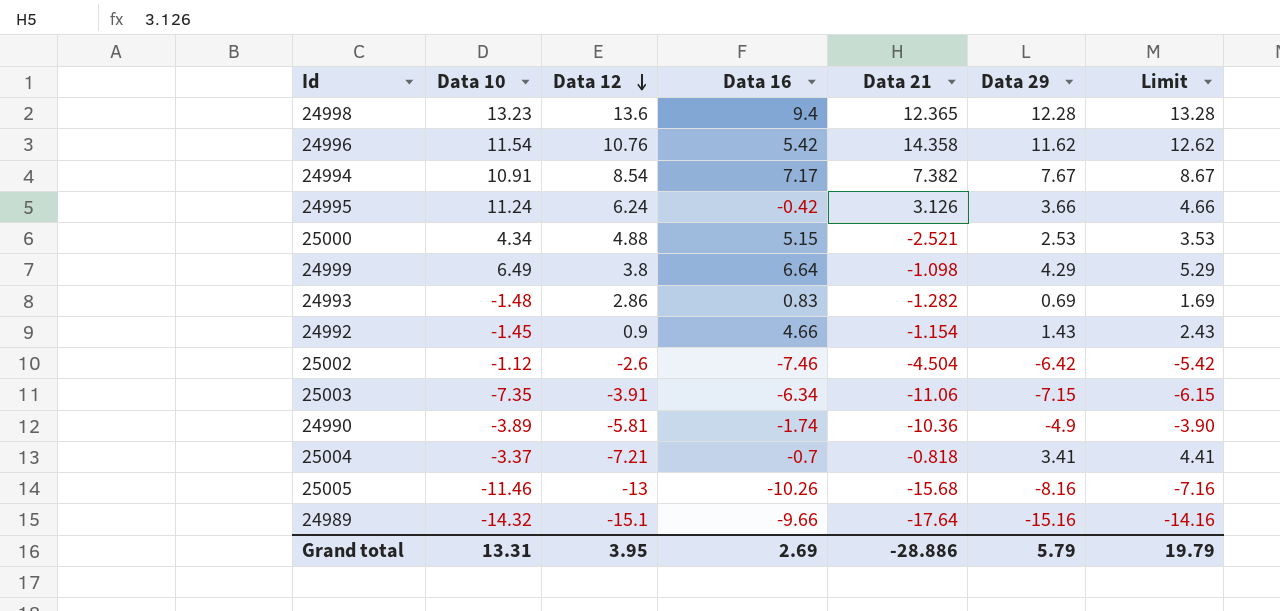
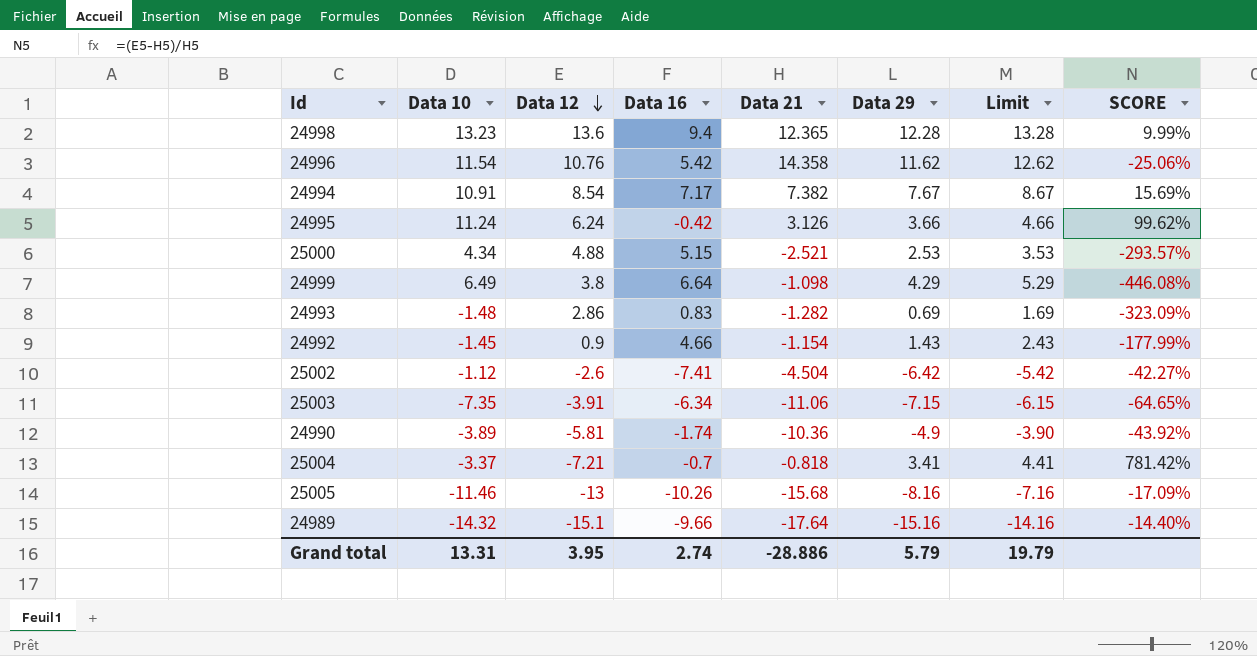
column SCORE | formula: none -> ([Data 12] - [Data 21]) / [Data 21]
25002 | Data 16: -7.46 -> -7.41
Grand total | Data 16: 2.69 -> 2.74

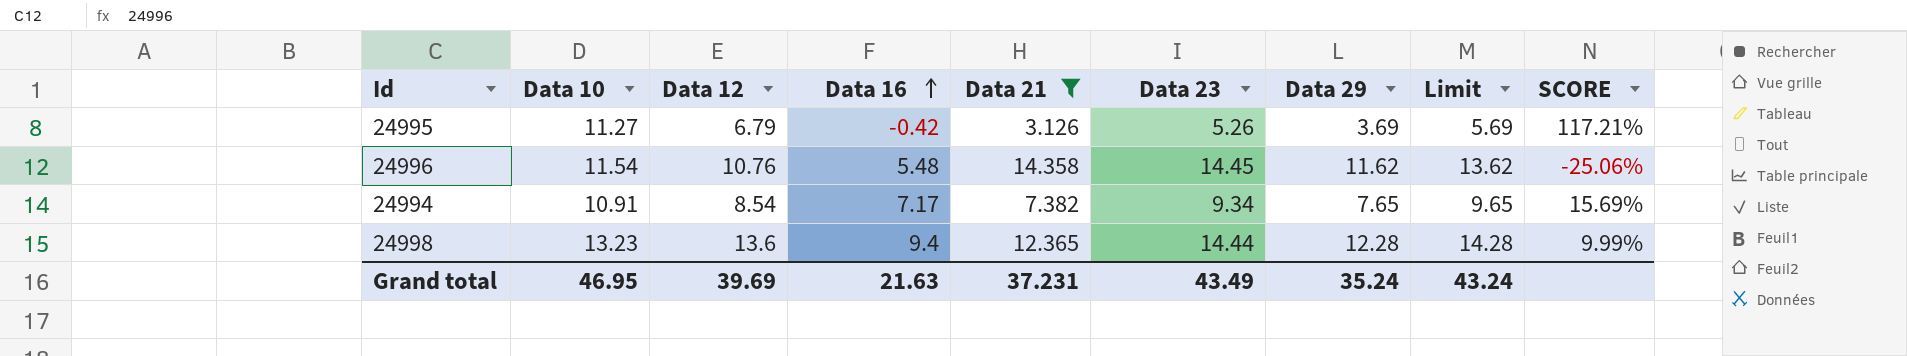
filter: none -> Data 21 >= 3.126
row order: Data 12 descending -> Data 16 ascending
column Data 23 | position: none -> 6
column Limit | formula: [Data 29] + 1 -> [Data 29] + 2
24995 | Data 10: 11.24 -> 11.27
24995 | Data 12: 6.24 -> 6.79
24995 | Data 29: 3.66 -> 3.69
24995 | SCORE: 99.62% -> 117.21%
24996 | Data 16: 5.42 -> 5.48
24994 | Data 29: 7.67 -> 7.65
Grand total | Data 10: 13.31 -> 46.95
Grand total | Data 12: 3.95 -> 39.69
Grand total | Data 16: 2.74 -> 21.63
Grand total | Data 21: -28.886 -> 37.231
Grand total | Data 29: 5.79 -> 35.24
Grand total | Limit: 19.79 -> 43.24

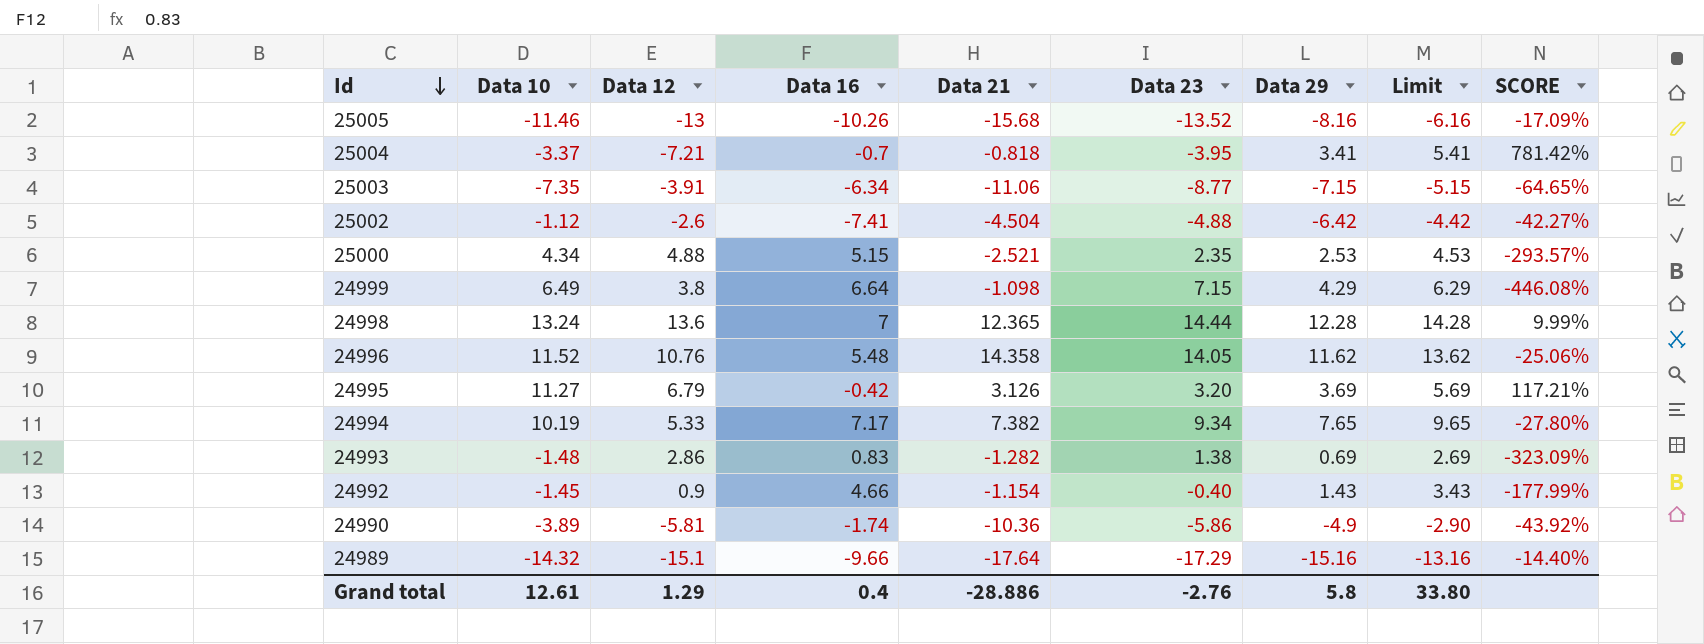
filter: Data 21 >= 3.126 -> none
row order: Data 16 ascending -> Id descending
24998 | Data 10: 13.23 -> 13.24
24998 | Data 16: 9.4 -> 7
24996 | Data 10: 11.54 -> 11.52
24996 | Data 23: 14.45 -> 14.05
24995 | Data 23: 5.26 -> 3.20
24994 | Data 10: 10.91 -> 10.19
24994 | Data 12: 8.54 -> 5.33
24994 | SCORE: 15.69% -> -27.80%
Grand total | Data 10: 46.95 -> 12.61
Grand total | Data 12: 39.69 -> 1.29
Grand total | Data 16: 21.63 -> 0.4
Grand total | Data 21: 37.231 -> -28.886
Grand total | Data 23: 43.49 -> -2.76
Grand total | Data 29: 35.24 -> 5.8
Grand total | Limit: 43.24 -> 33.80

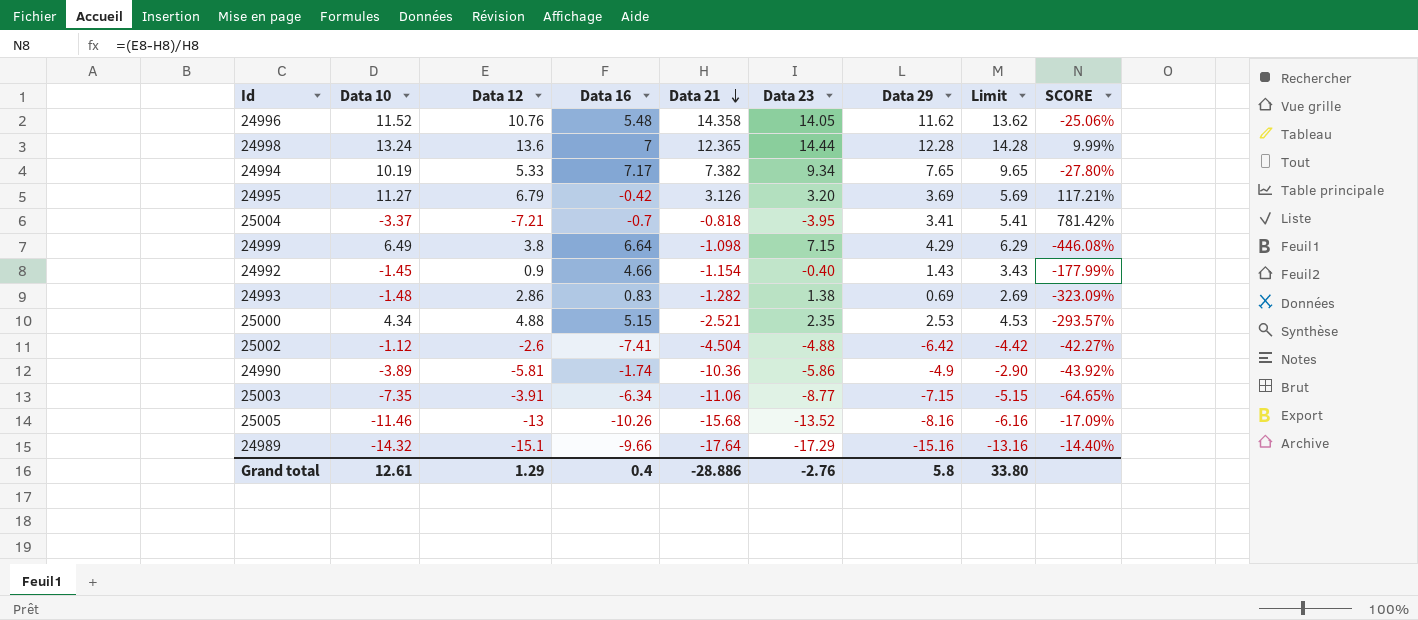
row order: Id descending -> Data 21 descending

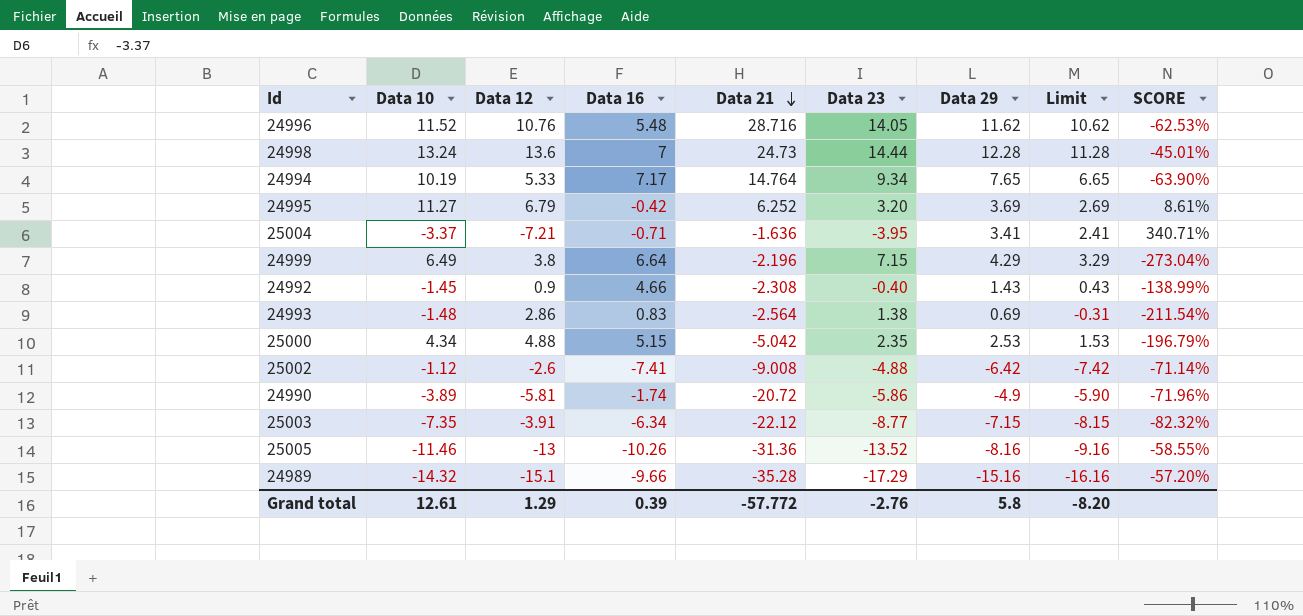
column Limit | formula: [Data 29] + 2 -> [Data 29] - 1
24996 | Data 21: 14.358 -> 28.716
24996 | SCORE: -25.06% -> -62.53%
24998 | Data 21: 12.365 -> 24.73
24998 | SCORE: 9.99% -> -45.01%
24994 | Data 21: 7.382 -> 14.764
24994 | SCORE: -27.80% -> -63.90%
24995 | Data 21: 3.126 -> 6.252
24995 | SCORE: 117.21% -> 8.61%
25004 | Data 16: -0.7 -> -0.71
25004 | Data 21: -0.818 -> -1.636
25004 | SCORE: 781.42% -> 340.71%
24999 | Data 21: -1.098 -> -2.196
24999 | SCORE: -446.08% -> -273.04%
24992 | Data 21: -1.154 -> -2.308
24992 | SCORE: -177.99% -> -138.99%
24993 | Data 21: -1.282 -> -2.564
24993 | SCORE: -323.09% -> -211.54%
25000 | Data 21: -2.521 -> -5.042
25000 | SCORE: -293.57% -> -196.79%
25002 | Data 21: -4.504 -> -9.008
25002 | SCORE: -42.27% -> -71.14%
24990 | Data 21: -10.36 -> -20.72
24990 | SCORE: -43.92% -> -71.96%
25003 | Data 21: -11.06 -> -22.12
25003 | SCORE: -64.65% -> -82.32%
25005 | Data 21: -15.68 -> -31.36
25005 | SCORE: -17.09% -> -58.55%
24989 | Data 21: -17.64 -> -35.28
24989 | SCORE: -14.40% -> -57.20%
Grand total | Data 16: 0.4 -> 0.39
Grand total | Data 21: -28.886 -> -57.772
Grand total | Limit: 33.80 -> -8.20

